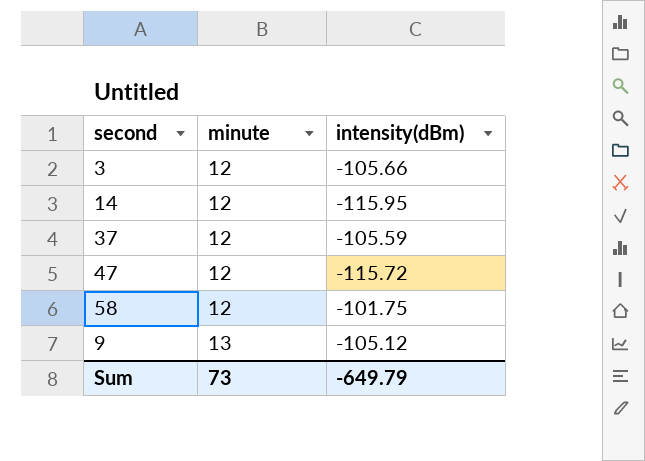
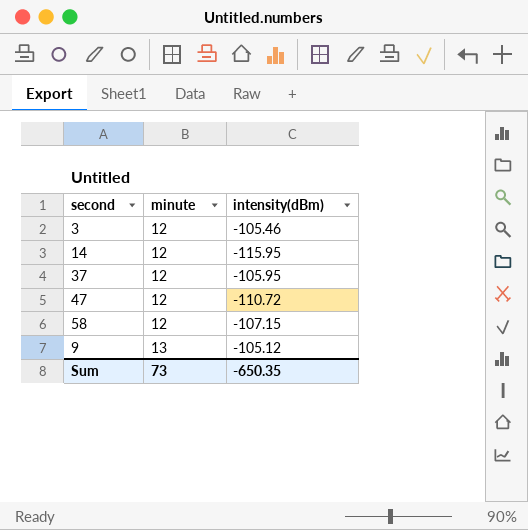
3 | intensity(dBm): -105.66 -> -105.46
37 | intensity(dBm): -105.59 -> -105.95
47 | intensity(dBm): -115.72 -> -110.72
58 | intensity(dBm): -101.75 -> -107.15
Sum | intensity(dBm): -649.79 -> -650.35

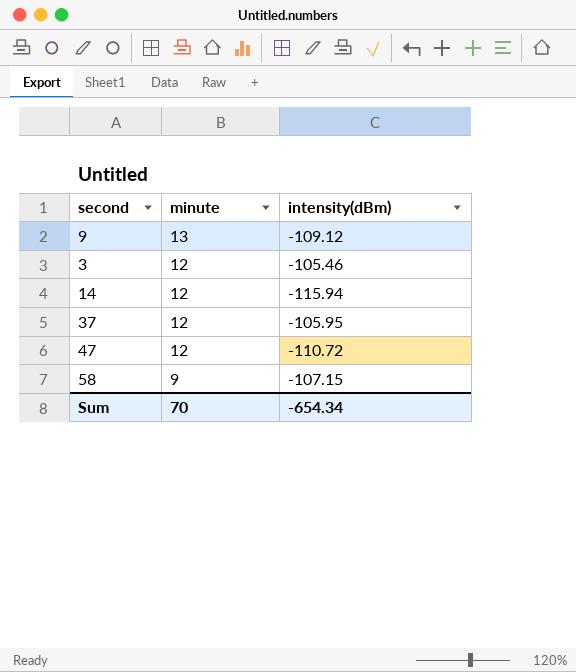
row order: minute ascending -> minute descending
9 | intensity(dBm): -105.12 -> -109.12
14 | intensity(dBm): -115.95 -> -115.94
58 | minute: 12 -> 9
Sum | minute: 73 -> 70
Sum | intensity(dBm): -650.35 -> -654.34

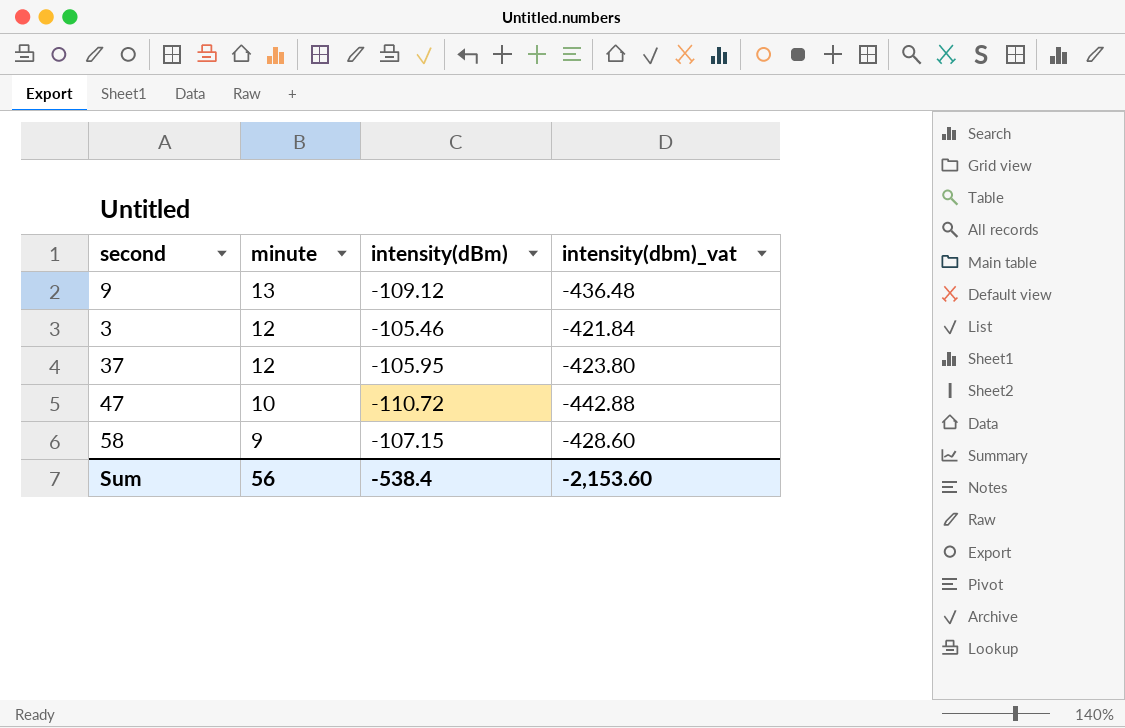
column intensity(dbm)_vat | formula: none -> [intensity(dBm)] * 4
row 14: 12 | -115.94 -> none
47 | minute: 12 -> 10
Sum | minute: 70 -> 56
Sum | intensity(dBm): -654.34 -> -538.4

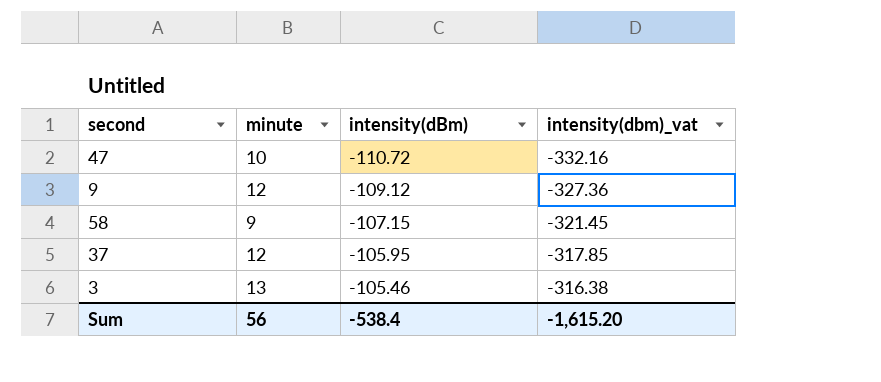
row order: minute descending -> intensity(dBm) ascending
column intensity(dbm)_vat | formula: [intensity(dBm)] * 4 -> [intensity(dBm)] * 3
9 | minute: 13 -> 12
3 | minute: 12 -> 13
Sum | intensity(dbm)_vat: -2,153.60 -> -1,615.20

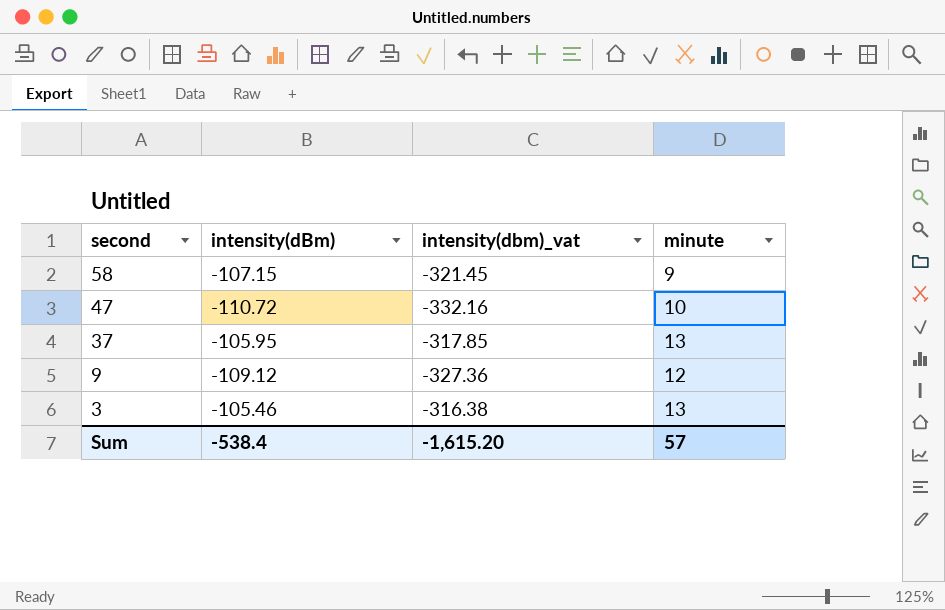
row order: intensity(dBm) ascending -> second descending
column minute | position: 2 -> 4
37 | minute: 12 -> 13
Sum | minute: 56 -> 57

